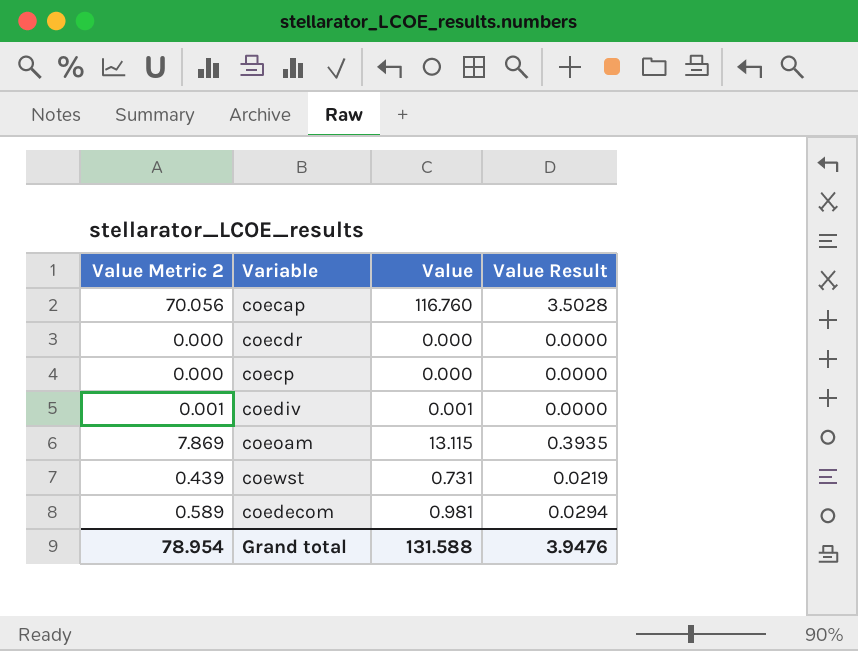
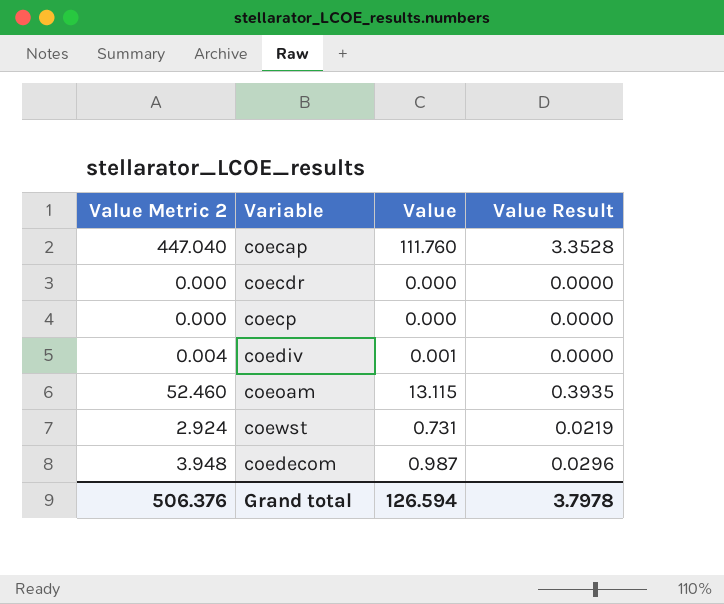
column Value Metric 2 | formula: [Value] * 0.6 -> [Value] * 4
coecap | Value: 116.760 -> 111.760
coecap | Value Result: 3.5028 -> 3.3528
coedecom | Value: 0.981 -> 0.987
coedecom | Value Result: 0.0294 -> 0.0296
Grand total | Value Metric 2: 78.954 -> 506.376
Grand total | Value: 131.588 -> 126.594
Grand total | Value Result: 3.9476 -> 3.7978

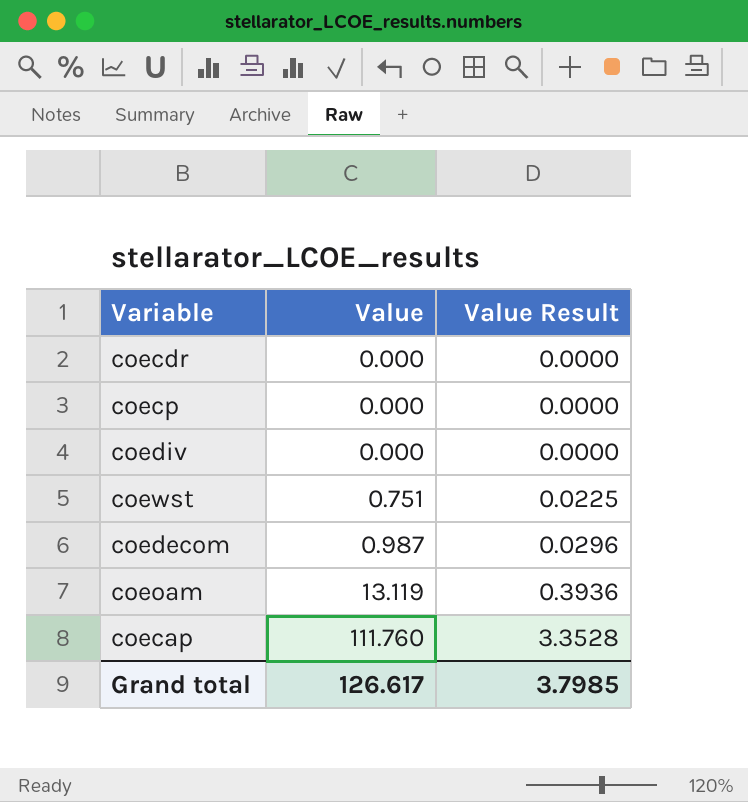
row order: none -> Value ascending
column Value Metric 2 | formula: [Value] * 4 -> none
coediv | Value: 0.001 -> 0.000
coewst | Value: 0.731 -> 0.751
coewst | Value Result: 0.0219 -> 0.0225
coeoam | Value: 13.115 -> 13.119
coeoam | Value Result: 0.3935 -> 0.3936
Grand total | Value: 126.594 -> 126.617
Grand total | Value Result: 3.7978 -> 3.7985

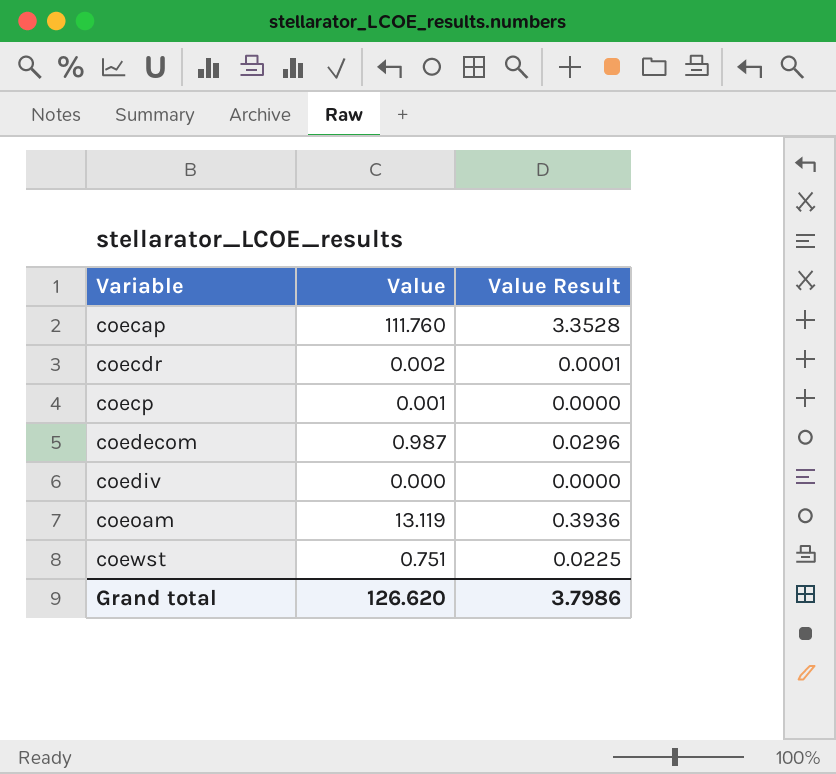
row order: Value ascending -> Variable ascending
coecdr | Value: 0.000 -> 0.002
coecdr | Value Result: 0.0000 -> 0.0001
coecp | Value: 0.000 -> 0.001
Grand total | Value: 126.617 -> 126.620
Grand total | Value Result: 3.7985 -> 3.7986

